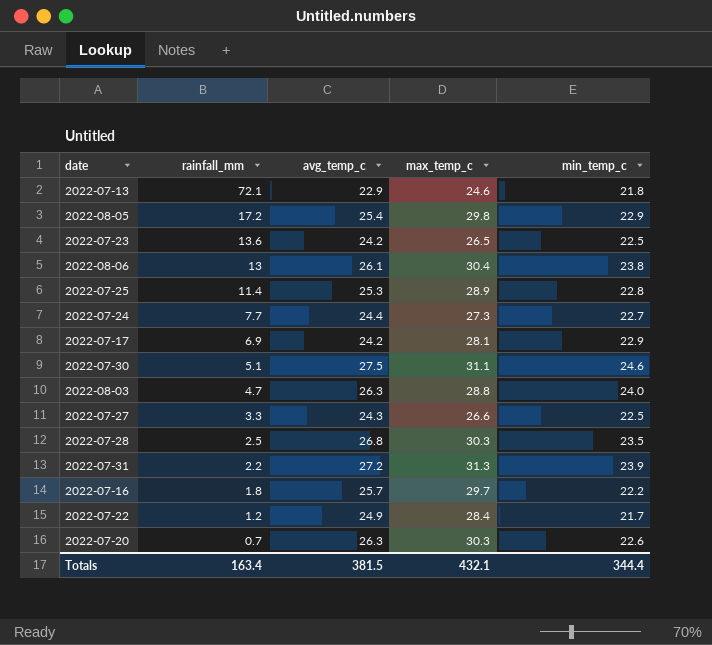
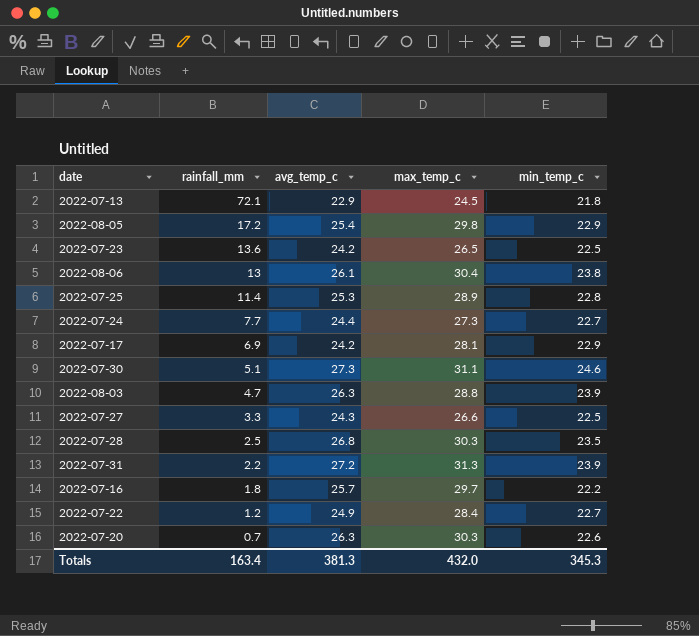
2022-07-13 | max_temp_c: 24.6 -> 24.5
2022-07-30 | avg_temp_c: 27.5 -> 27.3
2022-08-03 | min_temp_c: 24.0 -> 23.9
2022-07-22 | min_temp_c: 21.7 -> 22.7
Totals | avg_temp_c: 381.5 -> 381.3
Totals | max_temp_c: 432.1 -> 432.0
Totals | min_temp_c: 344.4 -> 345.3

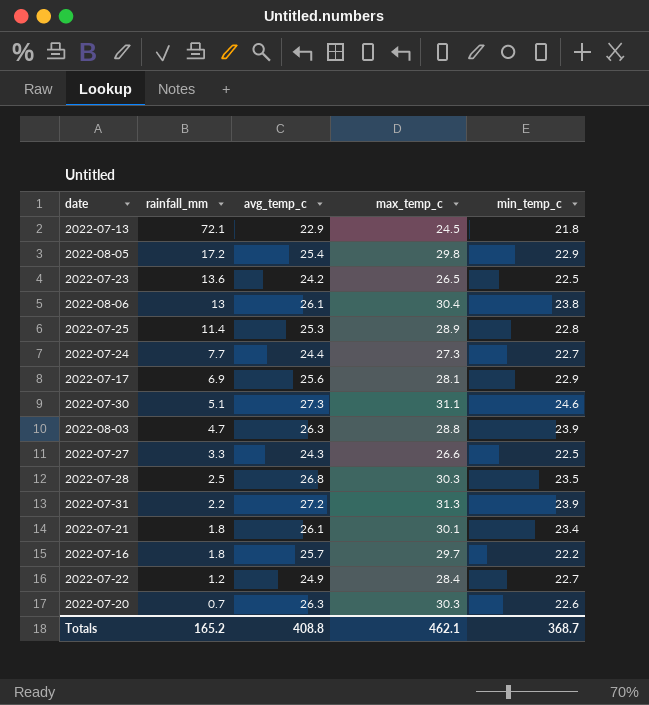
2022-07-17 | avg_temp_c: 24.2 -> 25.6
row 2022-07-21: none -> 1.8 | 26.1 | 30.1 | 23.4
Totals | rainfall_mm: 163.4 -> 165.2
Totals | avg_temp_c: 381.3 -> 408.8
Totals | max_temp_c: 432.0 -> 462.1
Totals | min_temp_c: 345.3 -> 368.7

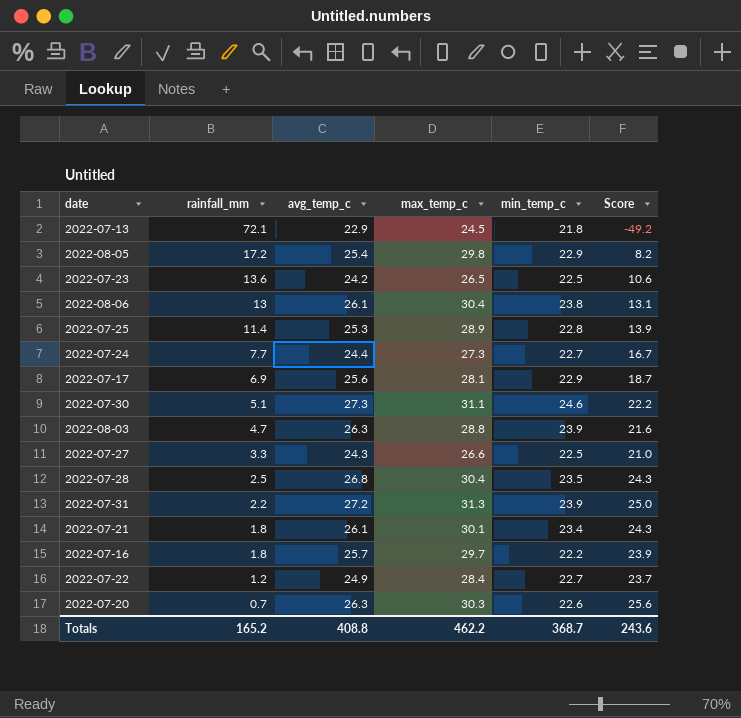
column Score | formula: none -> [avg_temp_c] - [rainfall_mm]
2022-07-28 | max_temp_c: 30.3 -> 30.4
Totals | max_temp_c: 462.1 -> 462.2

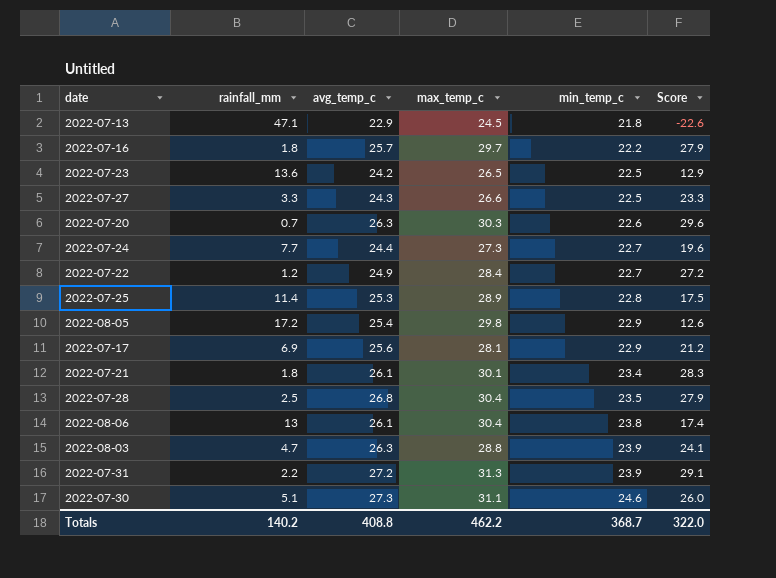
row order: rainfall_mm descending -> min_temp_c ascending
column Score | formula: [avg_temp_c] - [rainfall_mm] -> [max_temp_c] - [rainfall_mm]
2022-07-13 | rainfall_mm: 72.1 -> 47.1
Totals | rainfall_mm: 165.2 -> 140.2
Totals | Score: 243.6 -> 322.0

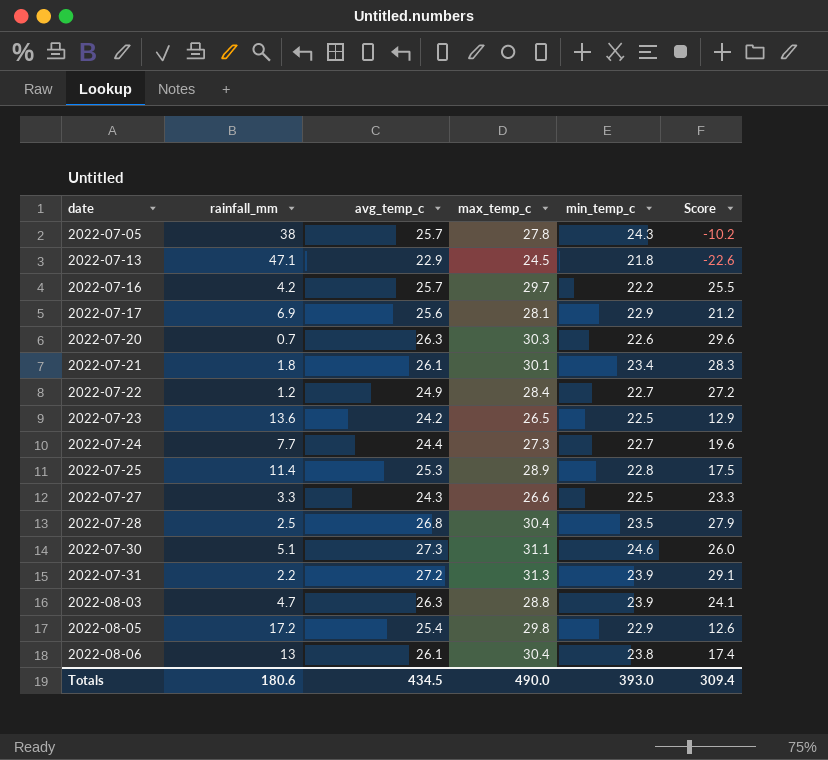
row order: min_temp_c ascending -> date ascending
row 2022-07-05: none -> 38 | 25.7 | 27.8 | 24.3 | -10.2
2022-07-16 | rainfall_mm: 1.8 -> 4.2
2022-07-16 | Score: 27.9 -> 25.5
Totals | rainfall_mm: 140.2 -> 180.6
Totals | avg_temp_c: 408.8 -> 434.5
Totals | max_temp_c: 462.2 -> 490.0
Totals | min_temp_c: 368.7 -> 393.0
Totals | Score: 322.0 -> 309.4

